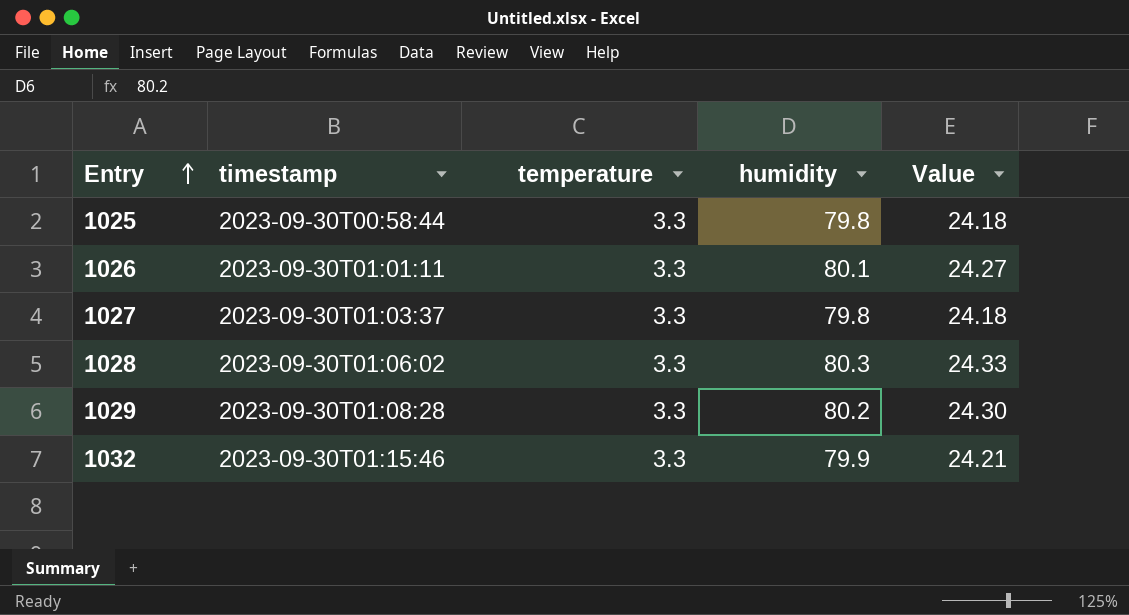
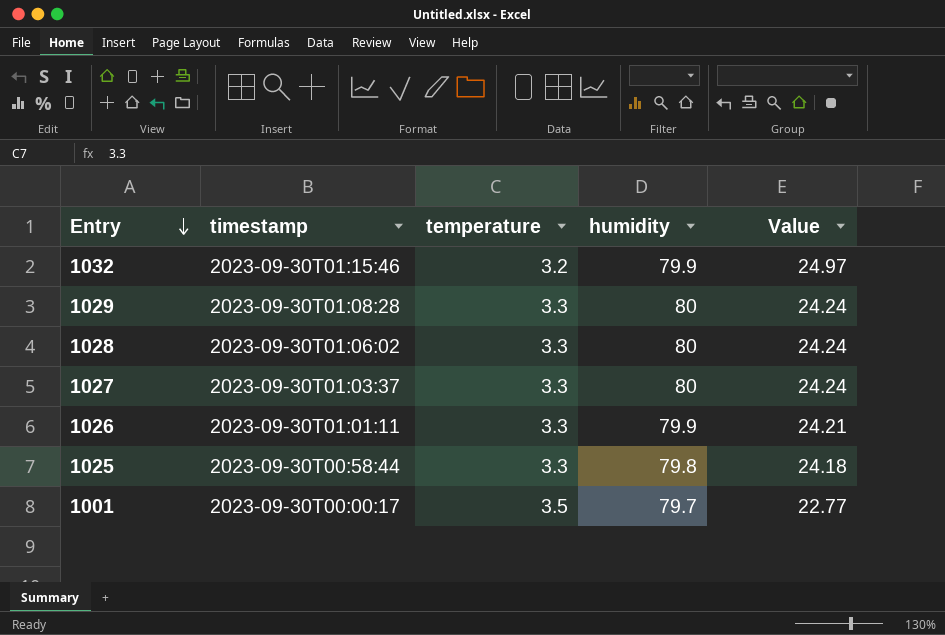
row order: Entry ascending -> Entry descending
1032 | temperature: 3.3 -> 3.2
1032 | Value: 24.21 -> 24.97
1029 | humidity: 80.2 -> 80
1029 | Value: 24.30 -> 24.24
1028 | humidity: 80.3 -> 80
1028 | Value: 24.33 -> 24.24
1027 | humidity: 79.8 -> 80
1027 | Value: 24.18 -> 24.24
1026 | humidity: 80.1 -> 79.9
1026 | Value: 24.27 -> 24.21
row 1001: none -> 2023-09-30T00:00:17 | 3.5 | 79.7 | 22.77

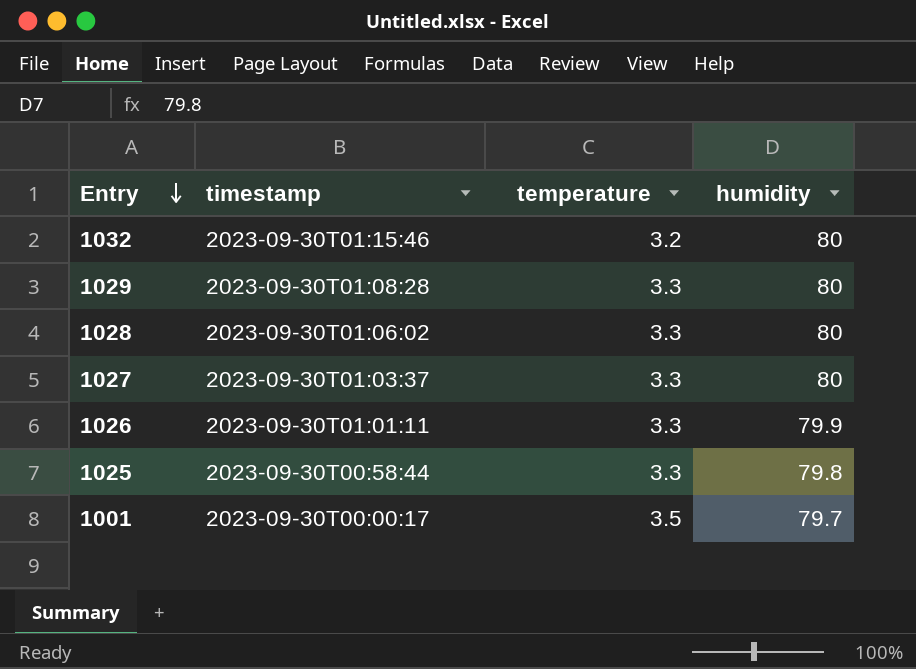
column Value | formula: [humidity] / [temperature] -> none
1032 | humidity: 79.9 -> 80

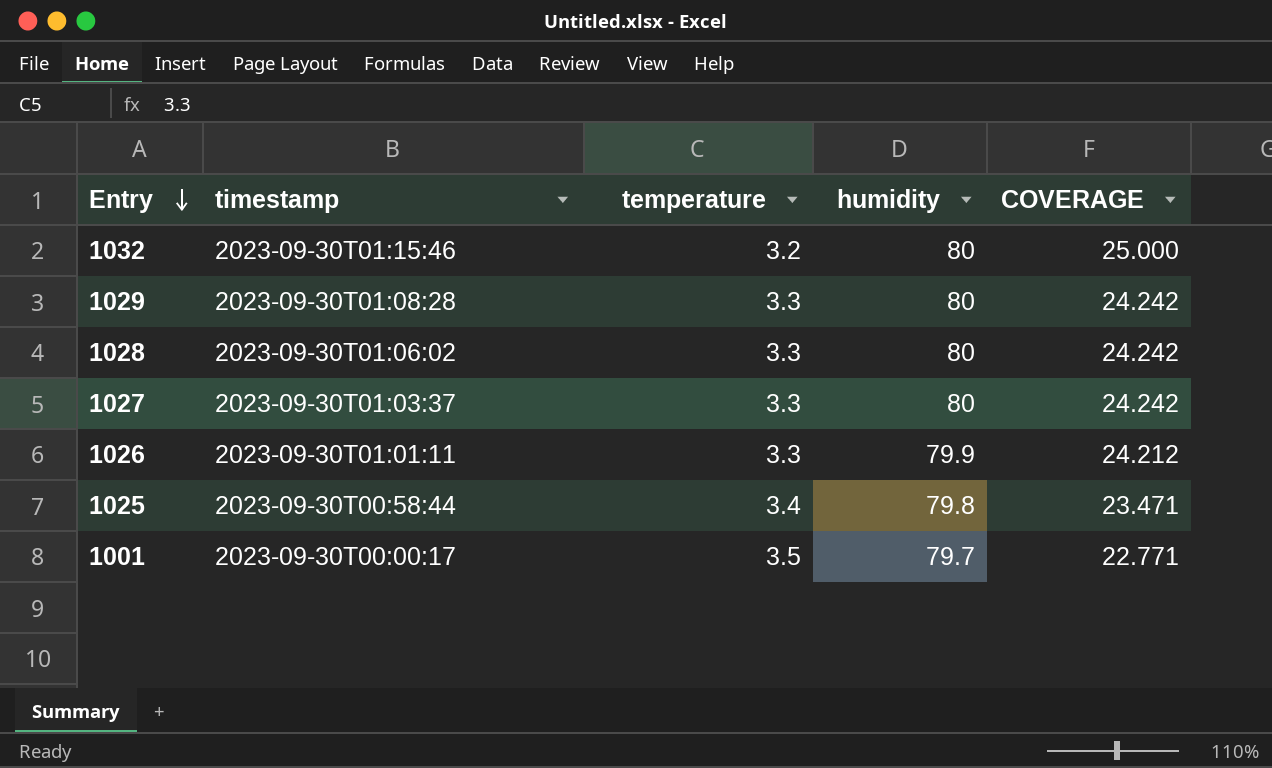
column COVERAGE | formula: none -> [humidity] / [temperature]
1025 | temperature: 3.3 -> 3.4

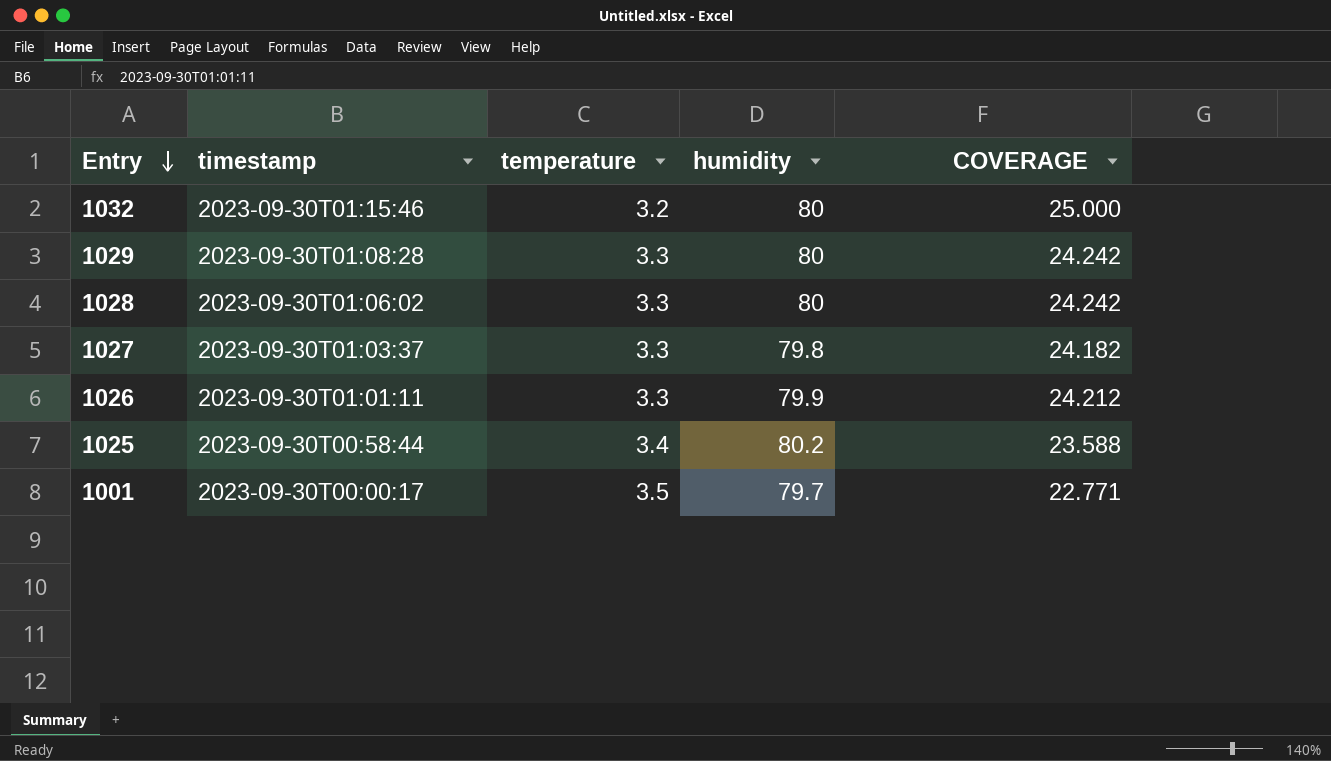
1027 | humidity: 80 -> 79.8
1027 | COVERAGE: 24.242 -> 24.182
1025 | humidity: 79.8 -> 80.2
1025 | COVERAGE: 23.471 -> 23.588

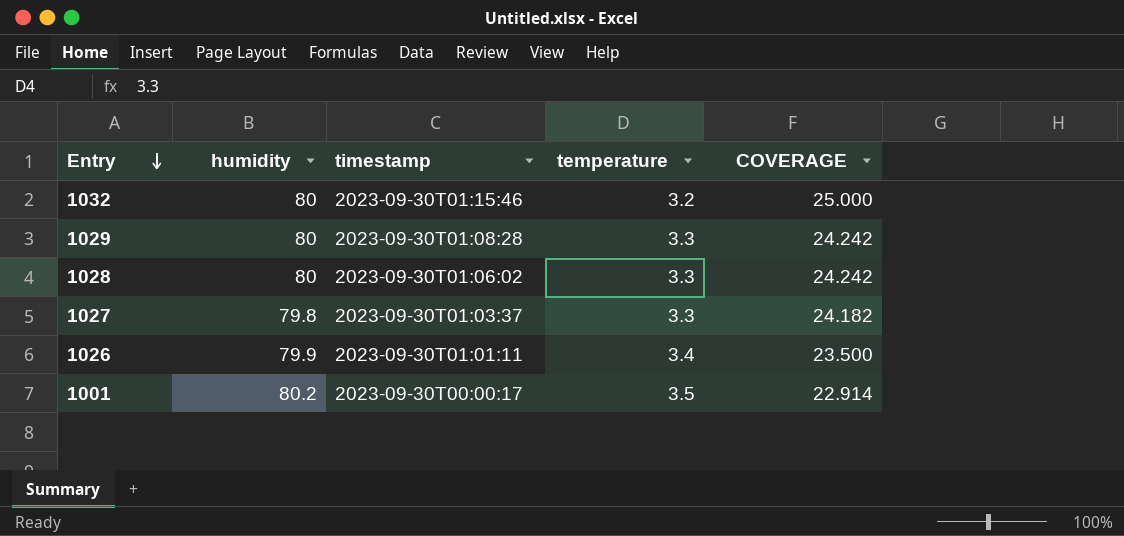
column humidity | position: 4 -> 2
row 1025: 2023-09-30T00:58:44 | 3.4 | 80.2 | 23.588 -> none
1026 | temperature: 3.3 -> 3.4
1026 | COVERAGE: 24.212 -> 23.500
1001 | humidity: 79.7 -> 80.2
1001 | COVERAGE: 22.771 -> 22.914

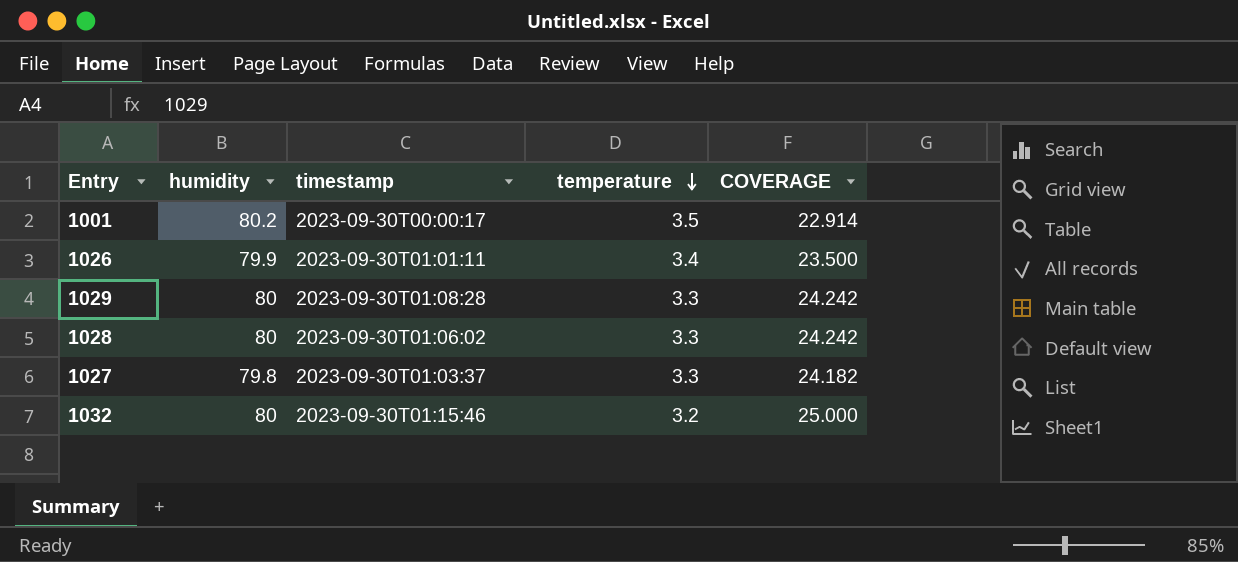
row order: Entry descending -> temperature descending

